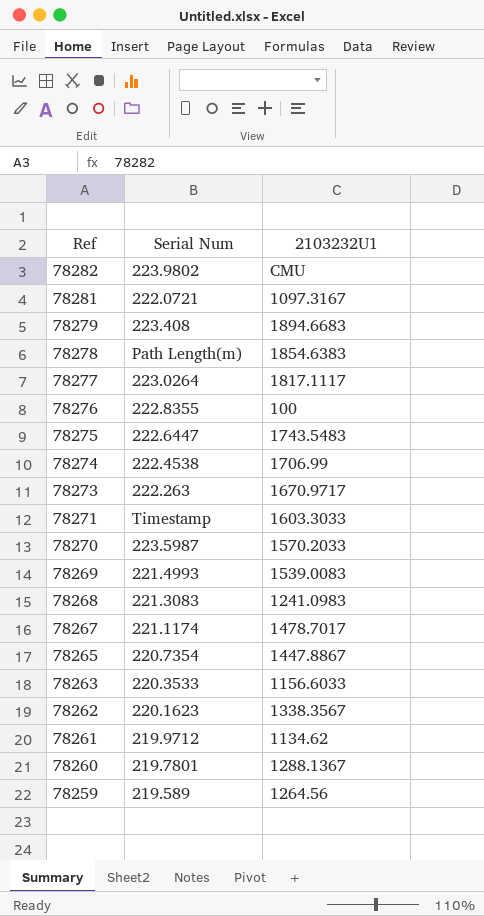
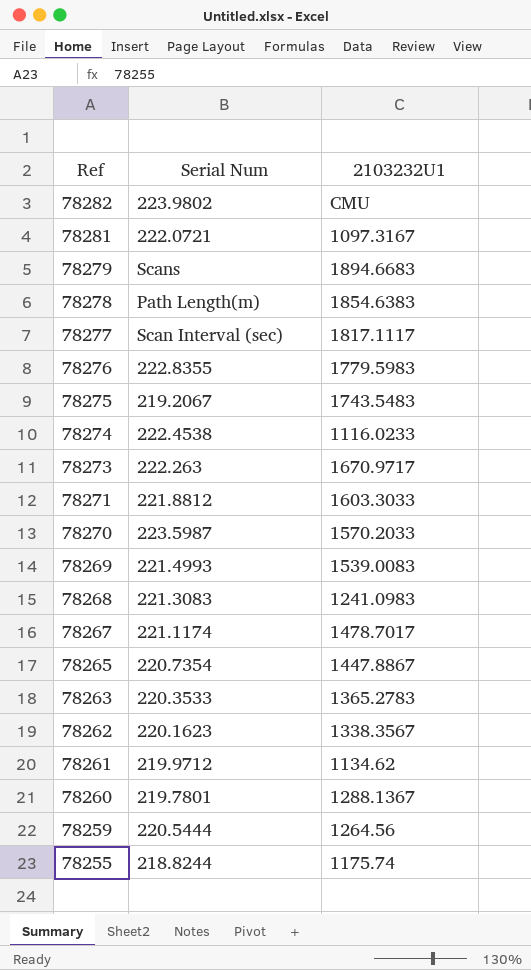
78279 | Serial Num: 223.408 -> Scans
78277 | Serial Num: 223.0264 -> Scan Interval (sec)
78276 | 2103232U1: 100 -> 1779.5983
78275 | Serial Num: 222.6447 -> 219.2067
78274 | 2103232U1: 1706.99 -> 1116.0233
78271 | Serial Num: Timestamp -> 221.8812
78263 | 2103232U1: 1156.6033 -> 1365.2783
78259 | Serial Num: 219.589 -> 220.5444
row 78255: none -> 218.8244 | 1175.74

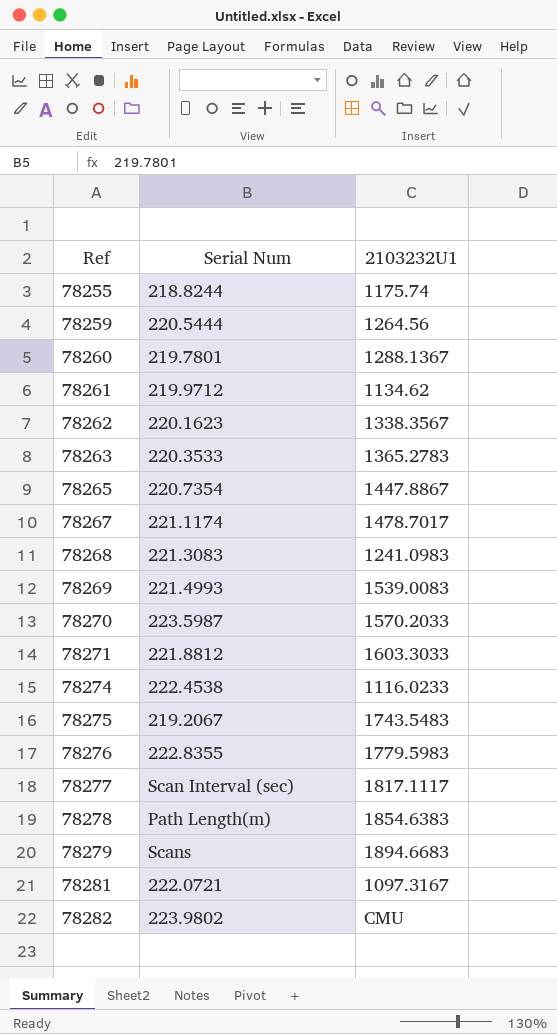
row order: Ref descending -> Ref ascending
row 78273: 222.263 | 1670.9717 -> none

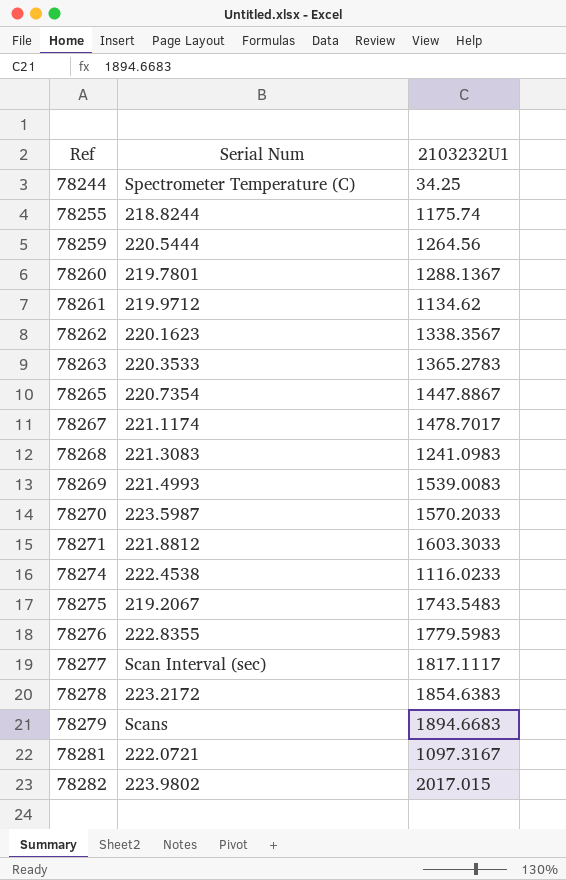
row 78244: none -> Spectrometer Temperature (C) | 34.25
78278 | Serial Num: Path Length(m) -> 223.2172
78282 | 2103232U1: CMU -> 2017.015

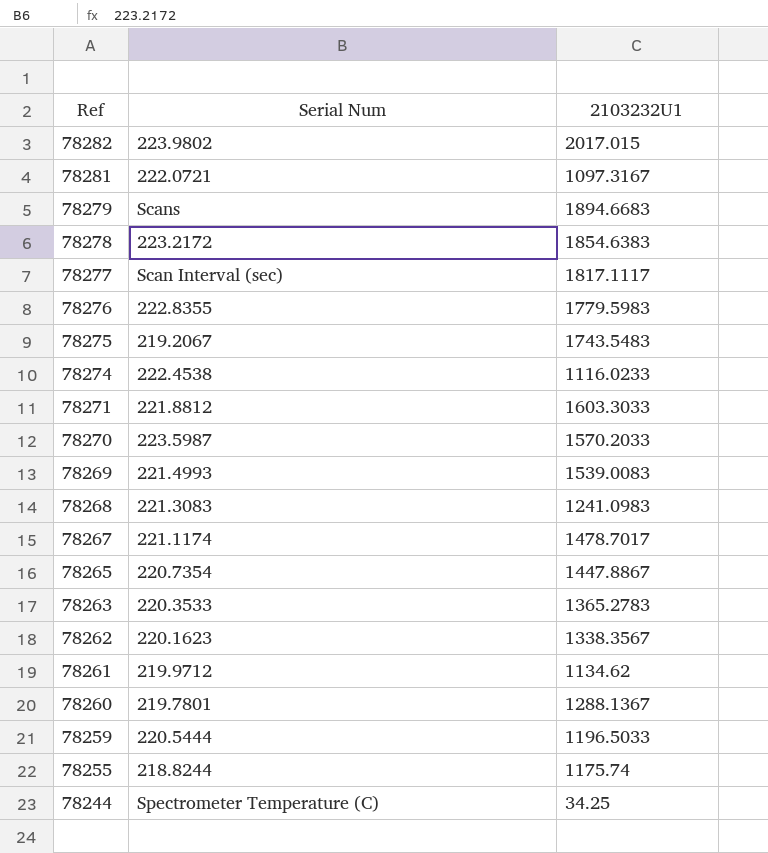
row order: Ref ascending -> Ref descending
78259 | 2103232U1: 1264.56 -> 1196.5033

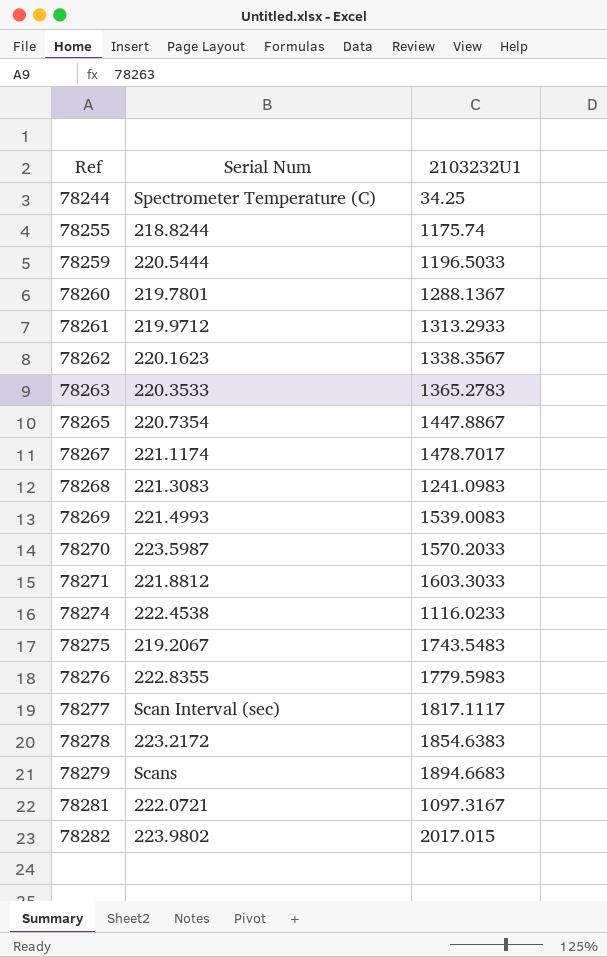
row order: Ref descending -> Ref ascending
78261 | 2103232U1: 1134.62 -> 1313.2933

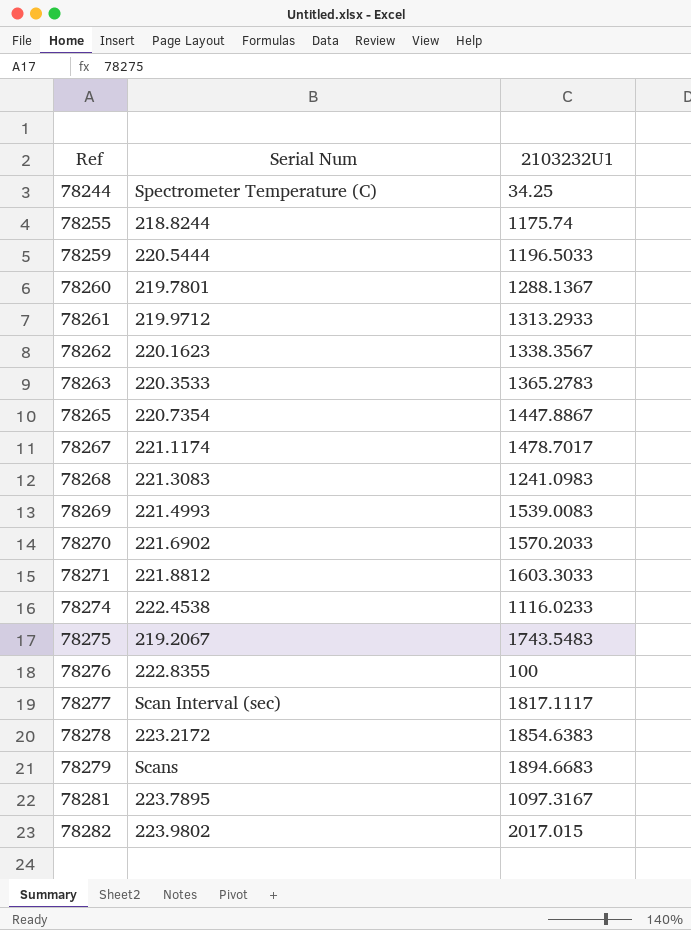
78270 | Serial Num: 223.5987 -> 221.6902
78276 | 2103232U1: 1779.5983 -> 100
78281 | Serial Num: 222.0721 -> 223.7895

